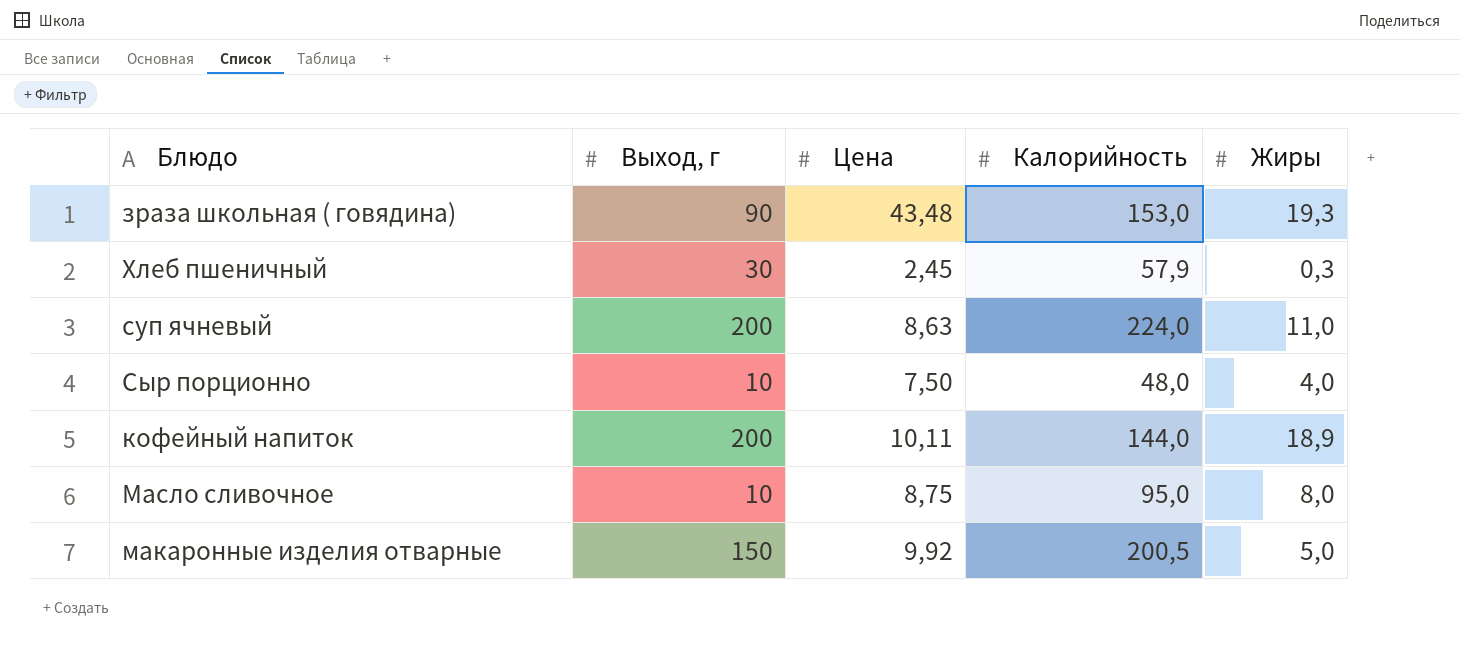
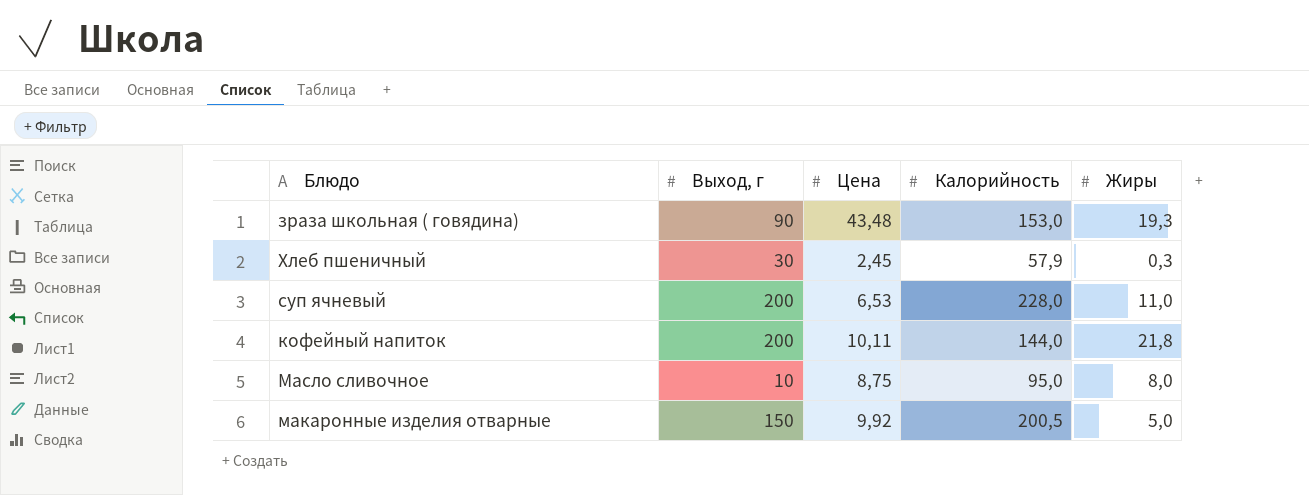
row Сыр порционно: 10 | 7,50 | 48,0 | 4,0 -> none
суп ячневый | Цена: 8,63 -> 6,53
суп ячневый | Калорийность: 224,0 -> 228,0
кофейный напиток | Жиры: 18,9 -> 21,8

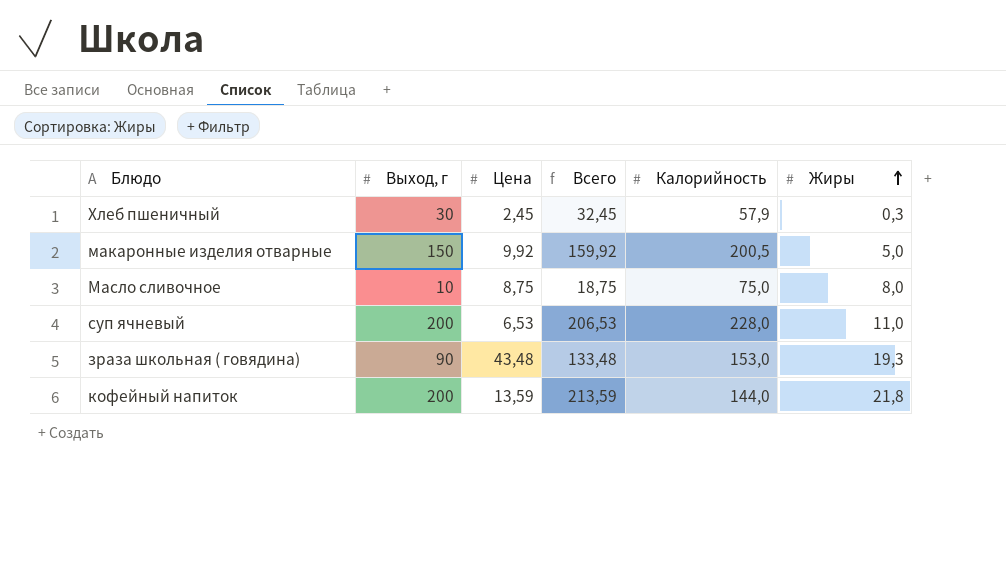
row order: none -> Жиры ascending
column Всего | formula: none -> [Выход, г] + [Цена]
Масло сливочное | Калорийность: 95,0 -> 75,0
кофейный напиток | Цена: 10,11 -> 13,59

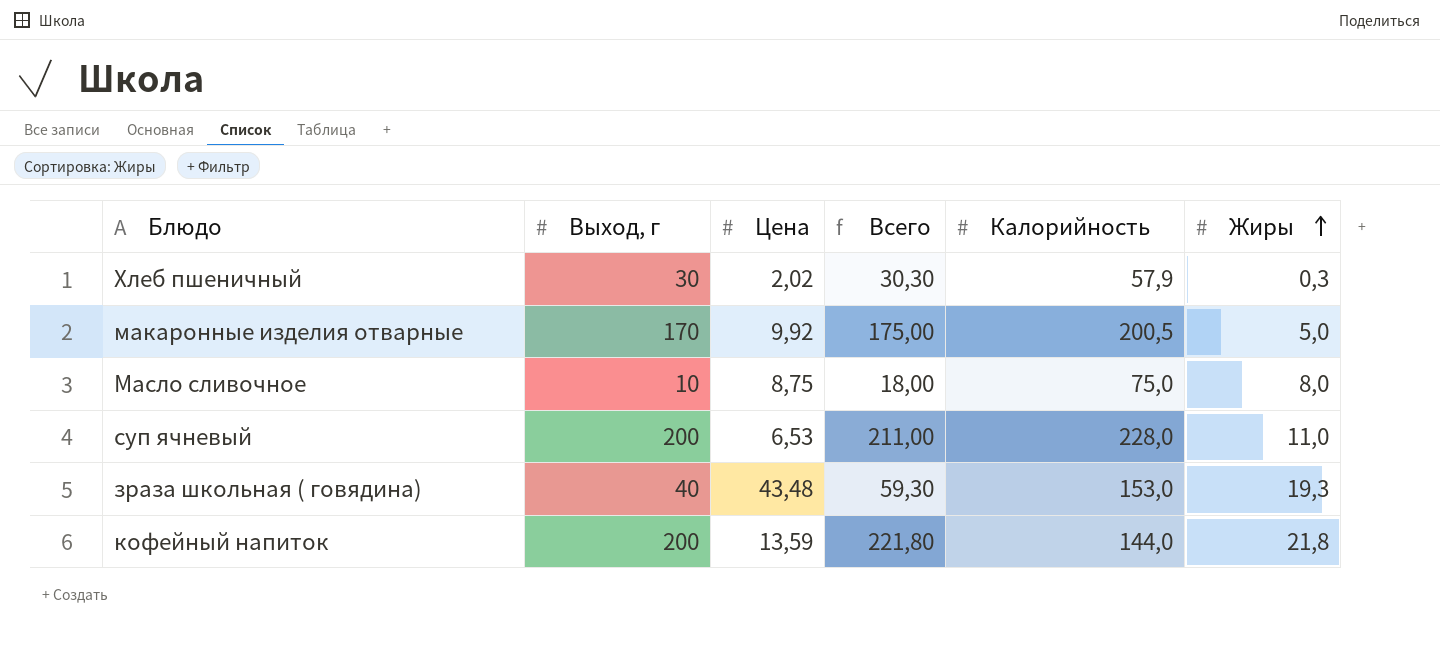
column Всего | formula: [Выход, г] + [Цена] -> [Выход, г] + [Жиры]
Хлеб пшеничный | Цена: 2,45 -> 2,02
макаронные изделия отварные | Выход, г: 150 -> 170
зраза школьная ( говядина) | Выход, г: 90 -> 40

